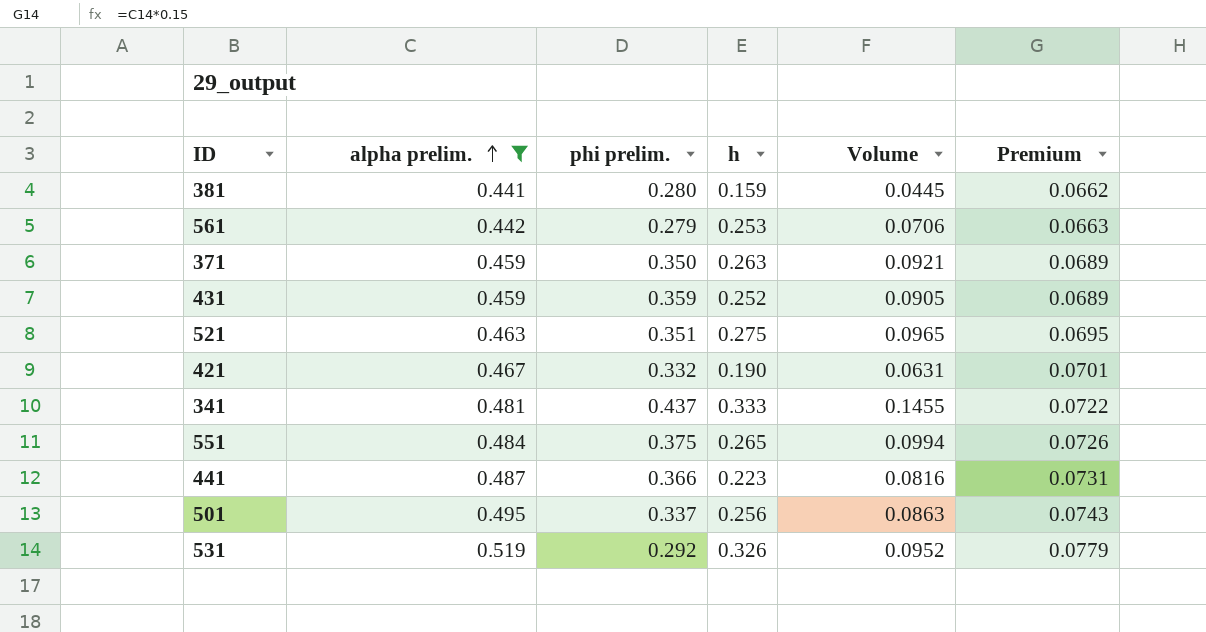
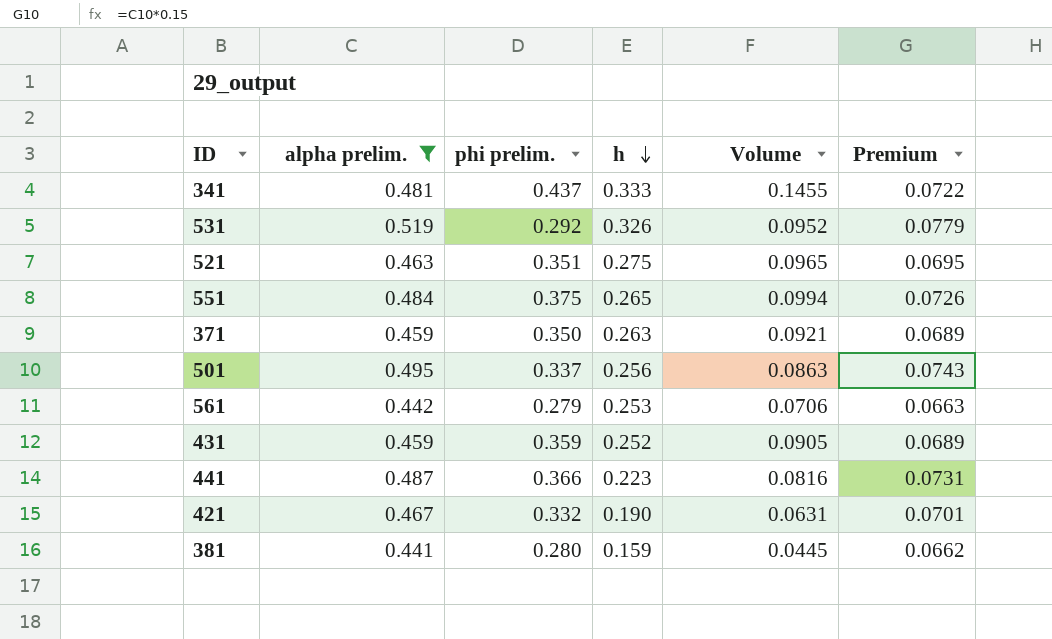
row order: alpha prelim. ascending -> h descending

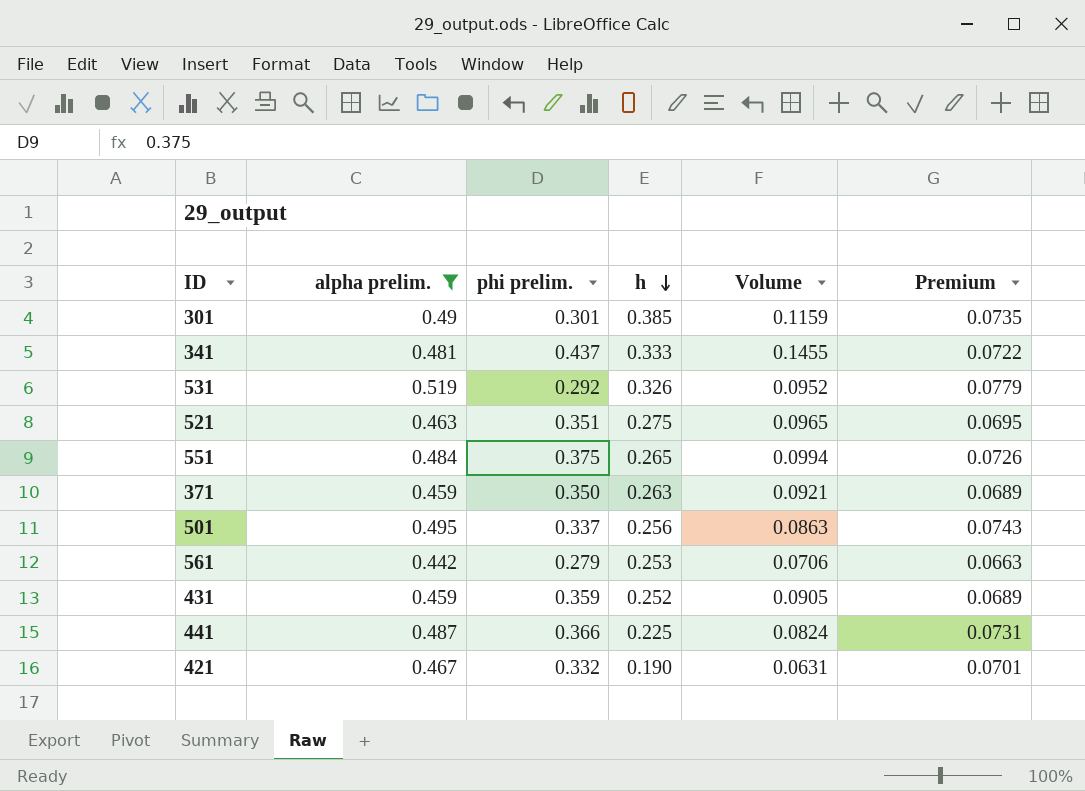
row 381: 0.441 | 0.280 | 0.159 | 0.0445 | 0.0662 -> none
row 301: none -> 0.49 | 0.301 | 0.385 | 0.1159 | 0.0735
441 | h: 0.223 -> 0.225
441 | Volume: 0.0816 -> 0.0824

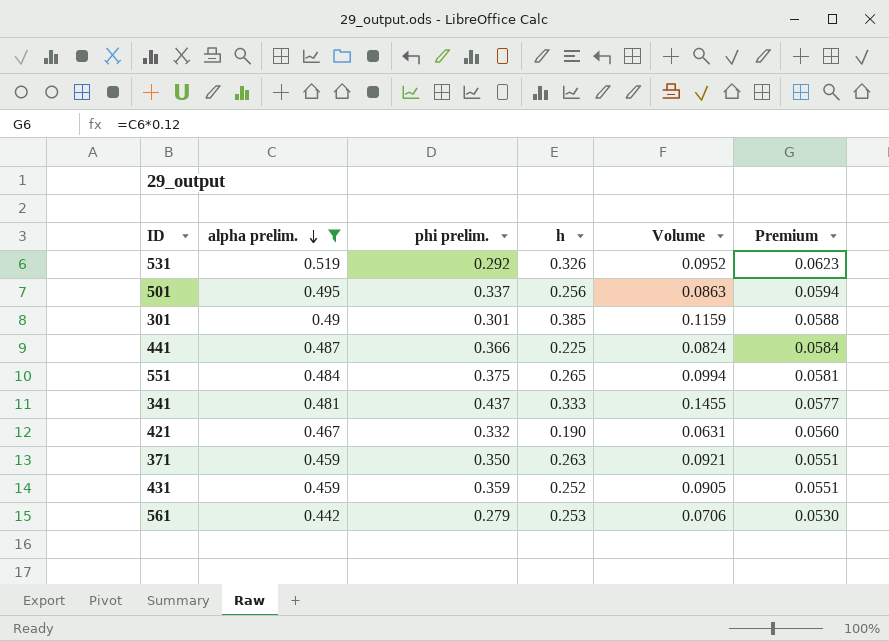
row order: h descending -> alpha prelim. descending
column Premium | formula: [alpha prelim.] * 0.15 -> [alpha prelim.] * 0.12
row 521: 0.463 | 0.351 | 0.275 | 0.0965 | 0.0695 -> none

